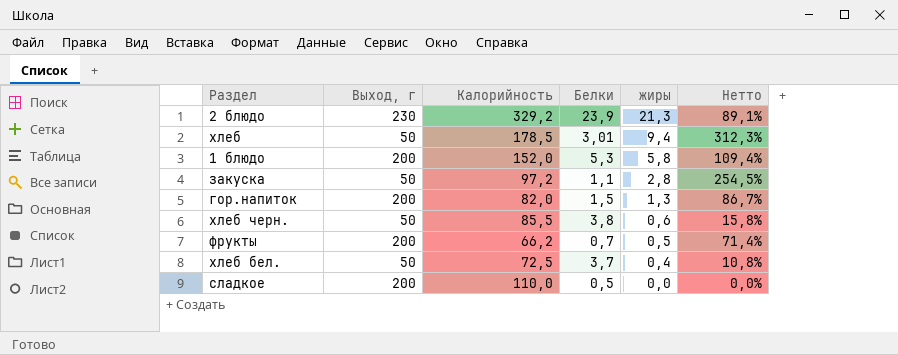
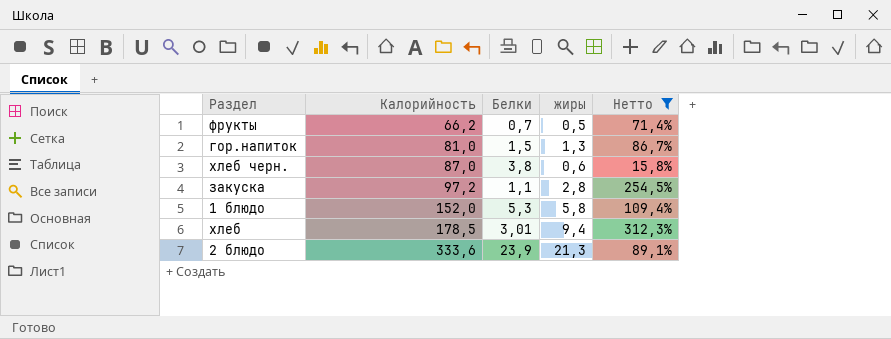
filter: none -> Нетто >= 15,8%
row order: жиры descending -> Калорийность ascending
column Выход, г | position: 2 -> none
гор.напиток | Калорийность: 82,0 -> 81,0
хлеб черн. | Калорийность: 85,5 -> 87,0
2 блюдо | Калорийность: 329,2 -> 333,6

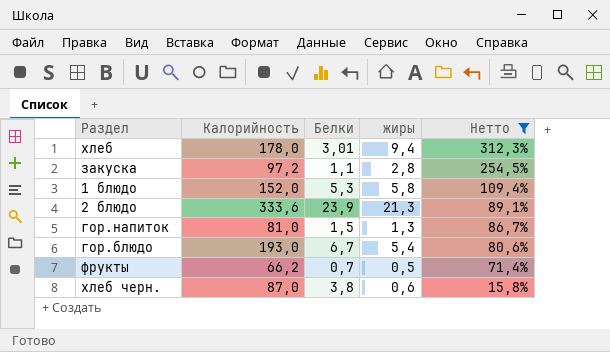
row order: Калорийность ascending -> Нетто descending
хлеб | Калорийность: 178,5 -> 178,0
row гор.блюдо: none -> 193,0 | 6,7 | 5,4 | 80,6%

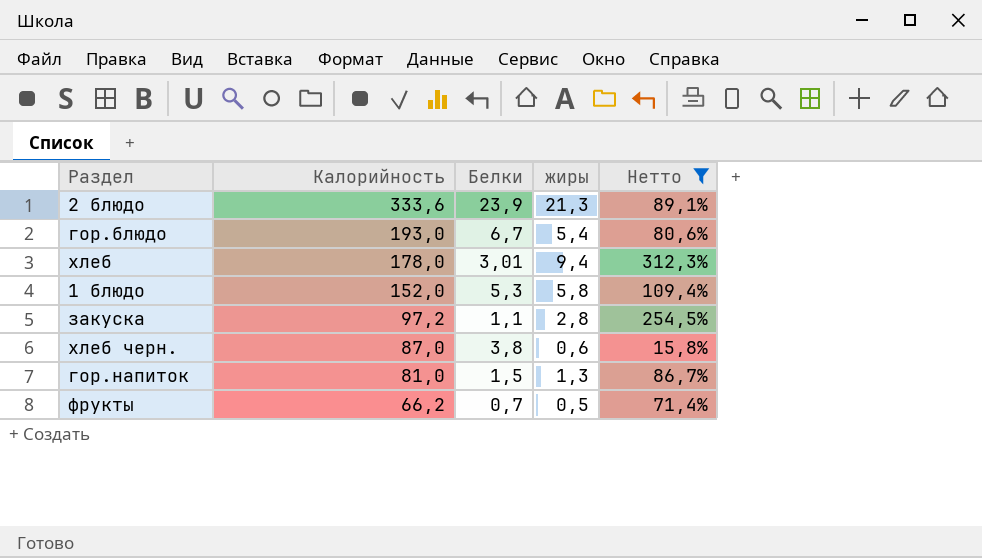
row order: Нетто descending -> Калорийность descending

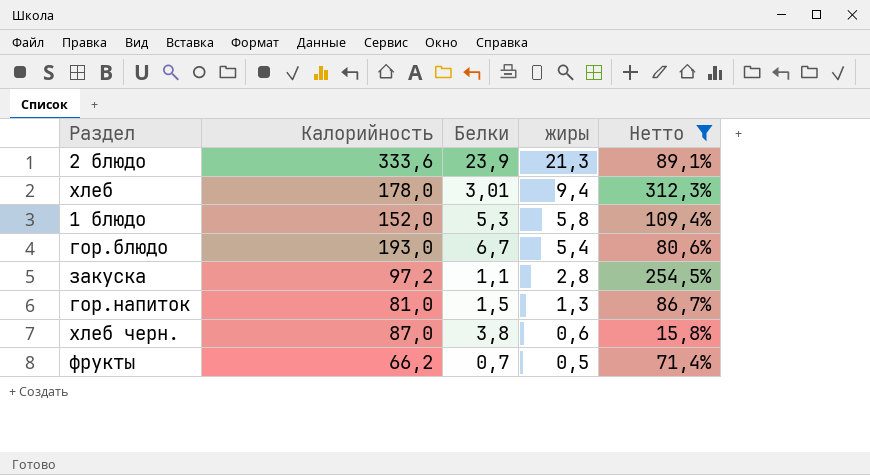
row order: Калорийность descending -> жиры descending

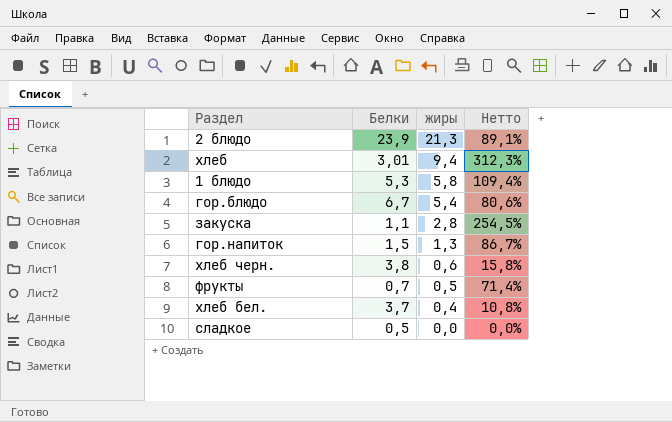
filter: Нетто >= 15,8% -> none
column Калорийность | position: 2 -> none

